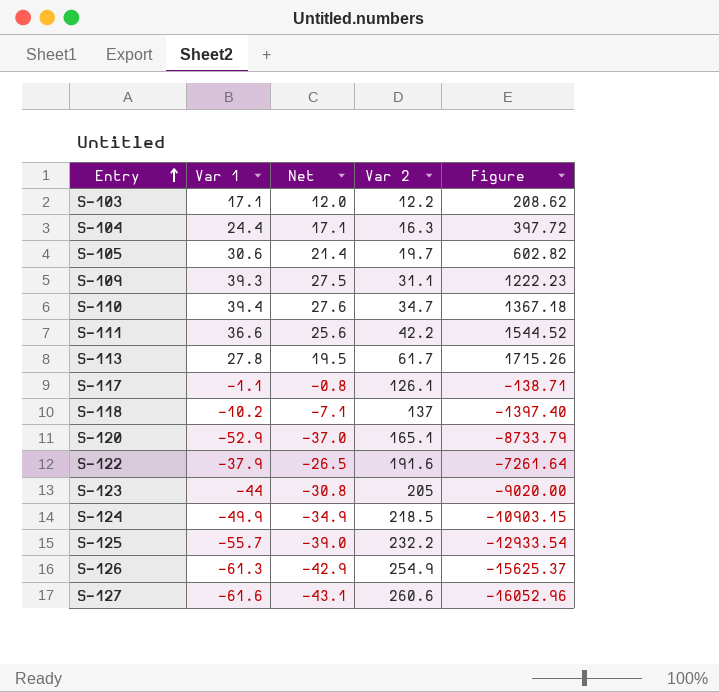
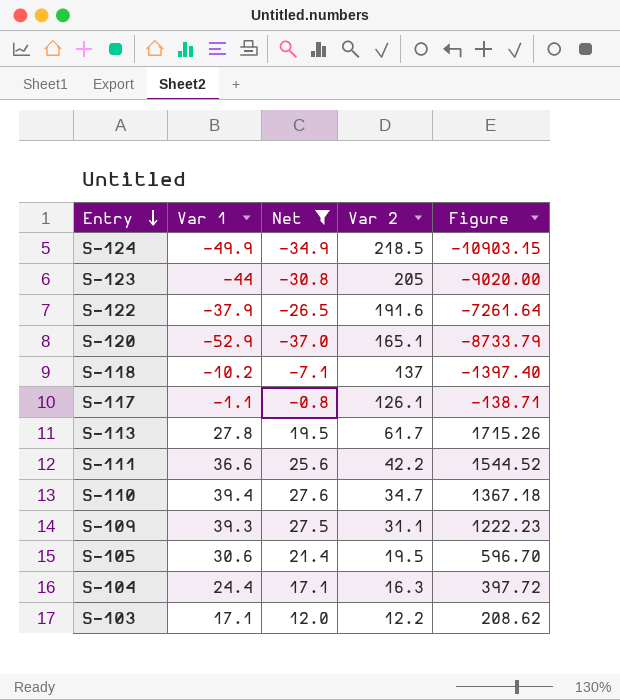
filter: none -> Net >= -37.0
row order: Entry ascending -> Entry descending
S-105 | Var 2: 19.7 -> 19.5
S-105 | Figure: 602.82 -> 596.70

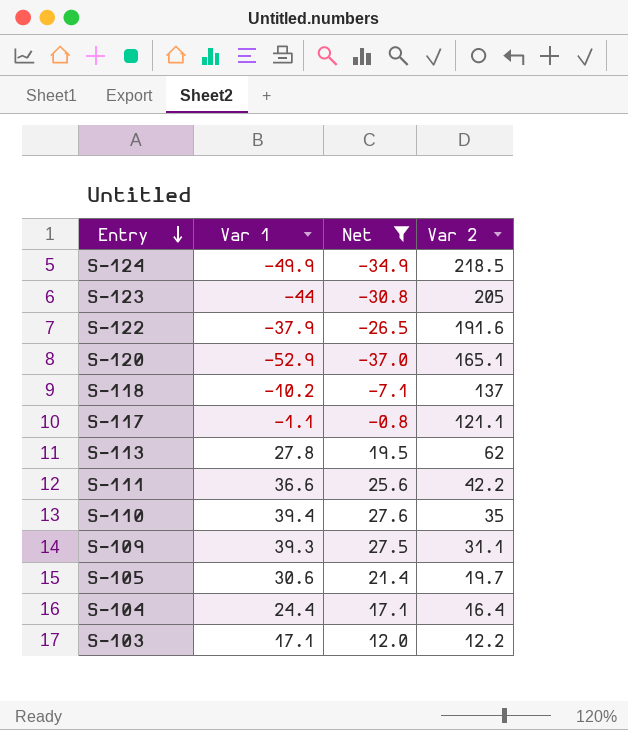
column Figure | formula: [Var 1] * [Var 2] -> none
S-117 | Var 2: 126.1 -> 121.1
S-113 | Var 2: 61.7 -> 62
S-110 | Var 2: 34.7 -> 35
S-105 | Var 2: 19.5 -> 19.7
S-104 | Var 2: 16.3 -> 16.4

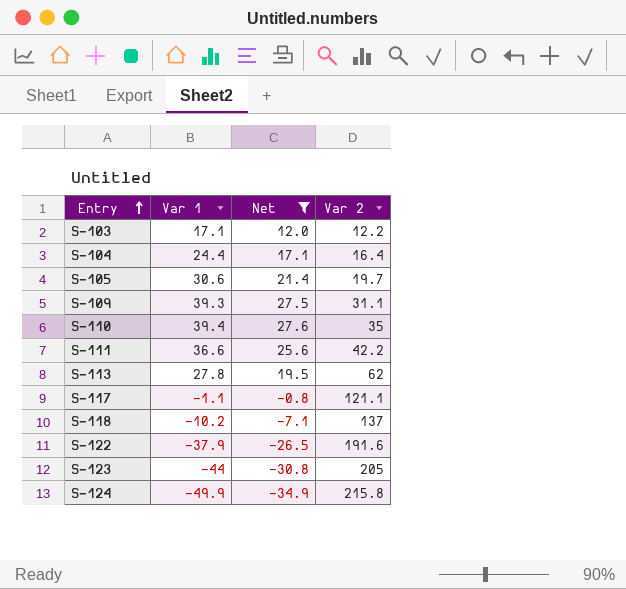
row order: Entry descending -> Entry ascending
row S-120: -52.9 | -37.0 | 165.1 -> none
S-124 | Var 2: 218.5 -> 215.8

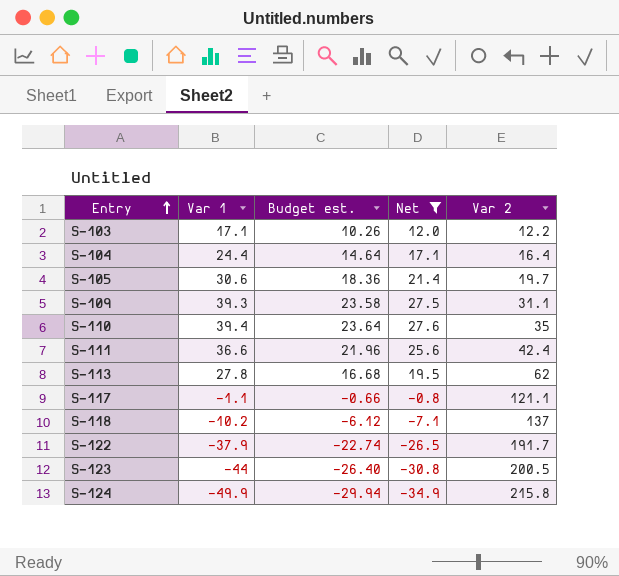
column Budget est. | formula: none -> [Var 1] * 0.6
S-111 | Var 2: 42.2 -> 42.4
S-122 | Var 2: 191.6 -> 191.7
S-123 | Var 2: 205 -> 200.5

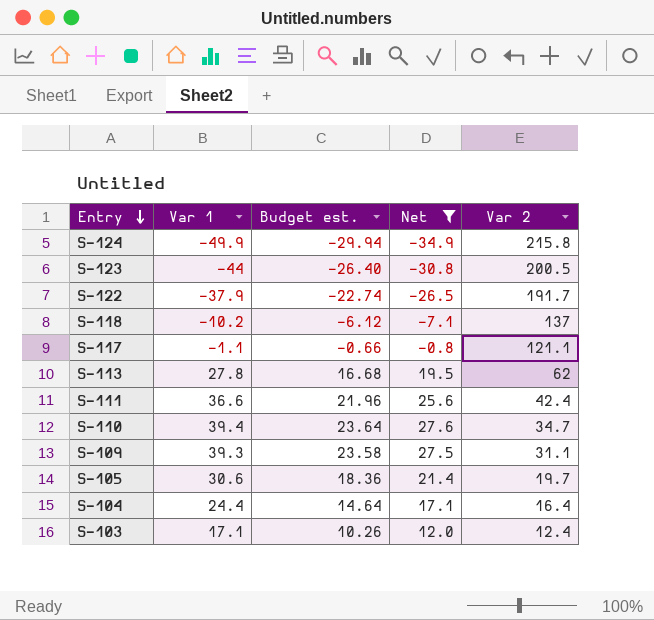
row order: Entry ascending -> Entry descending
S-110 | Var 2: 35 -> 34.7
S-103 | Var 2: 12.2 -> 12.4

